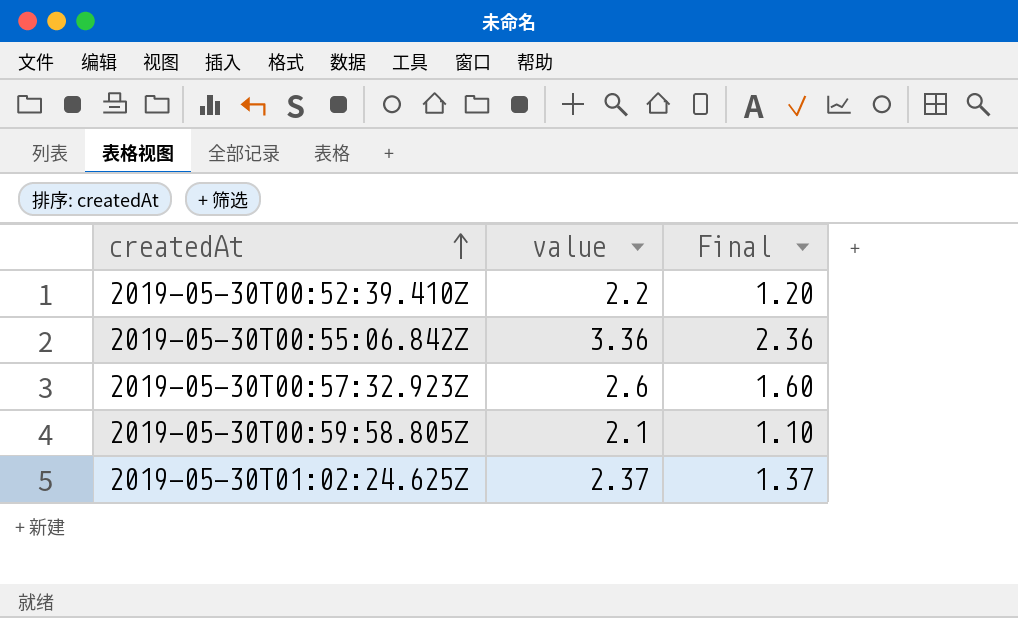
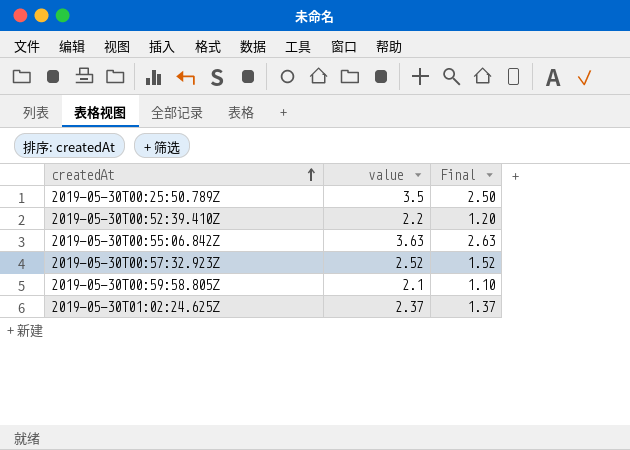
row 2019-05-30T00:25:50.789Z: none -> 3.5 | 2.50
2019-05-30T00:55:06.842Z | value: 3.36 -> 3.63
2019-05-30T00:55:06.842Z | Final: 2.36 -> 2.63
2019-05-30T00:57:32.923Z | value: 2.6 -> 2.52
2019-05-30T00:57:32.923Z | Final: 1.60 -> 1.52

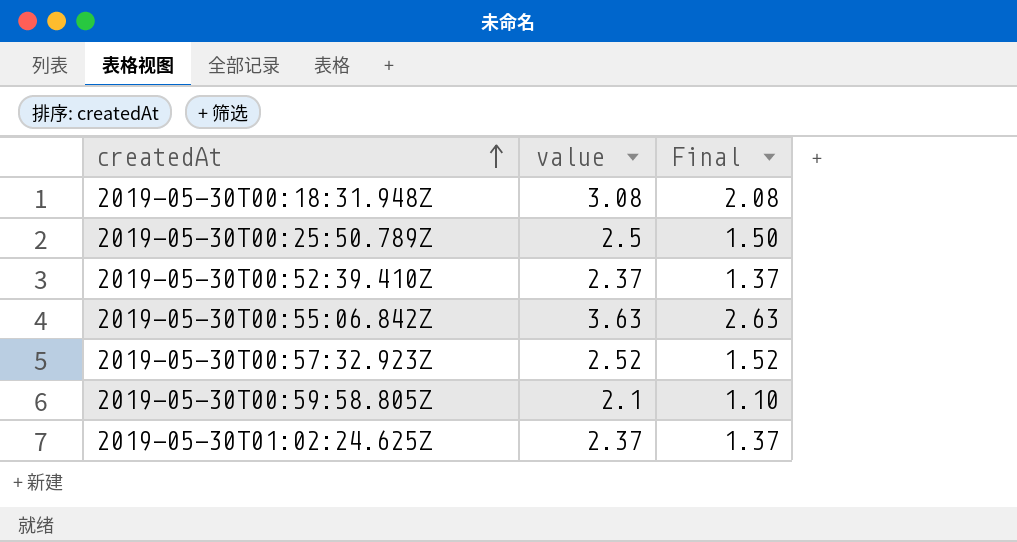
row 2019-05-30T00:18:31.948Z: none -> 3.08 | 2.08
2019-05-30T00:25:50.789Z | value: 3.5 -> 2.5
2019-05-30T00:25:50.789Z | Final: 2.50 -> 1.50
2019-05-30T00:52:39.410Z | value: 2.2 -> 2.37
2019-05-30T00:52:39.410Z | Final: 1.20 -> 1.37

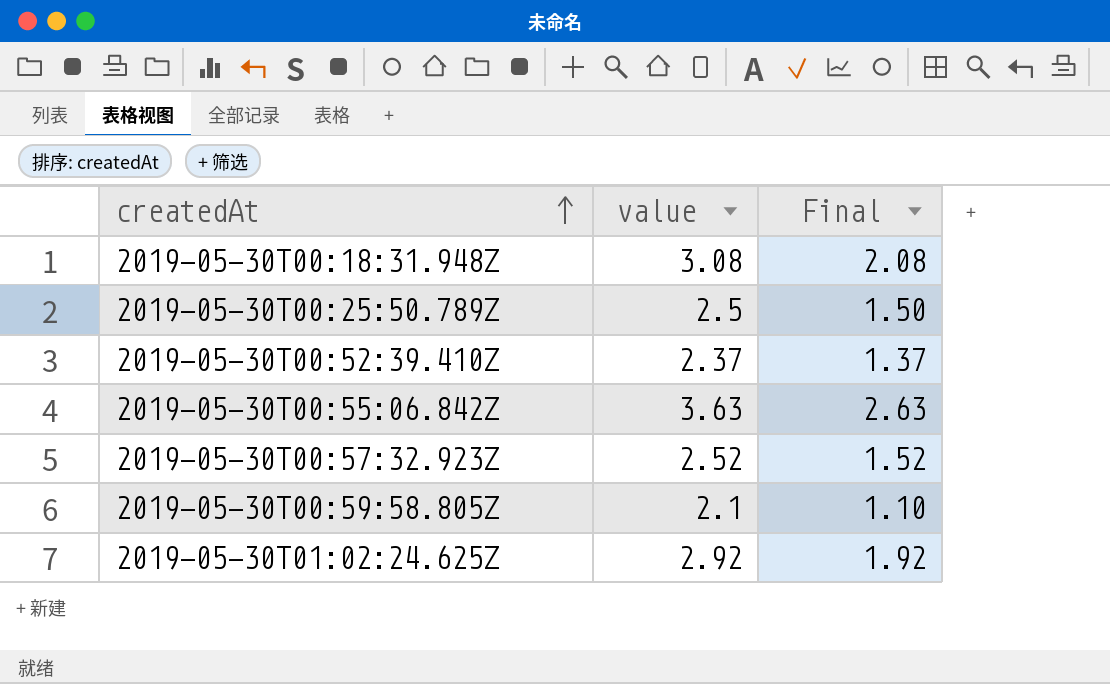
2019-05-30T01:02:24.625Z | value: 2.37 -> 2.92
2019-05-30T01:02:24.625Z | Final: 1.37 -> 1.92

